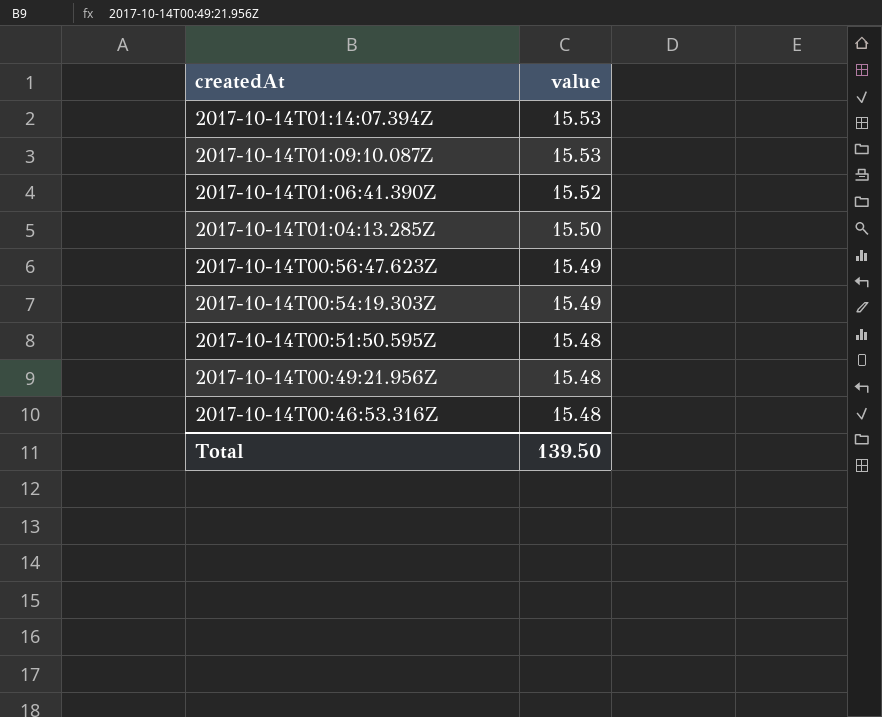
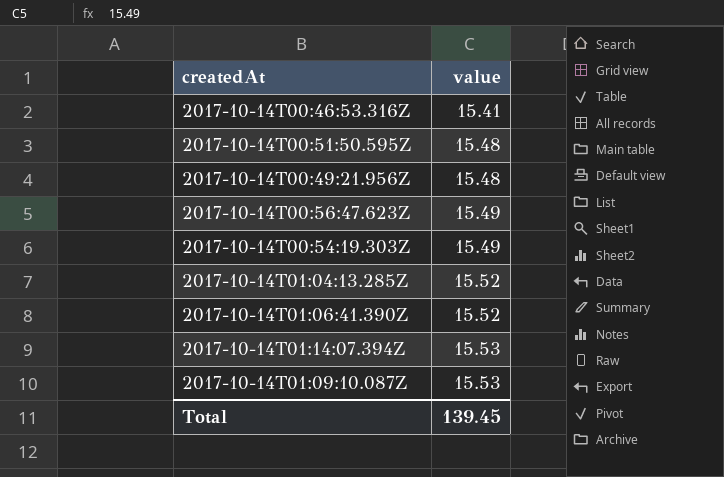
row order: createdAt descending -> value ascending
2017-10-14T00:46:53.316Z | value: 15.48 -> 15.41
2017-10-14T01:04:13.285Z | value: 15.50 -> 15.52
Total | value: 139.50 -> 139.45

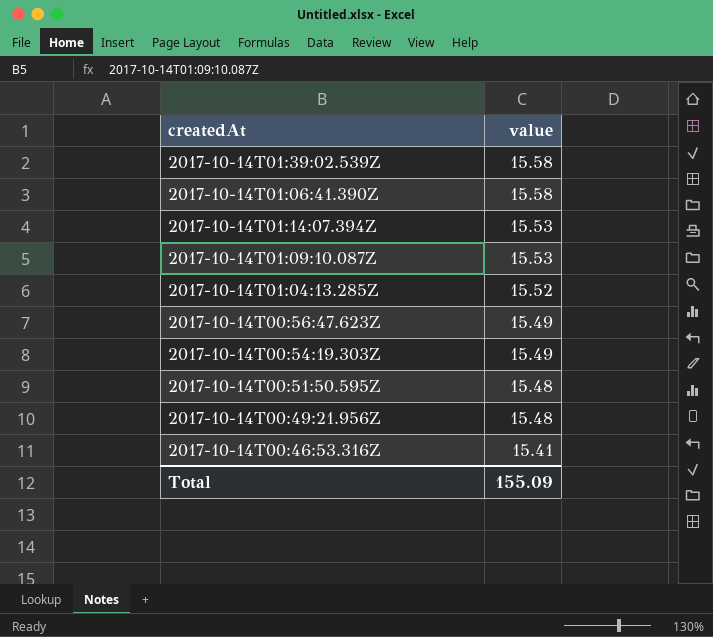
row order: value ascending -> value descending
row 2017-10-14T01:39:02.539Z: none -> 15.58
2017-10-14T01:06:41.390Z | value: 15.52 -> 15.58
Total | value: 139.45 -> 155.09

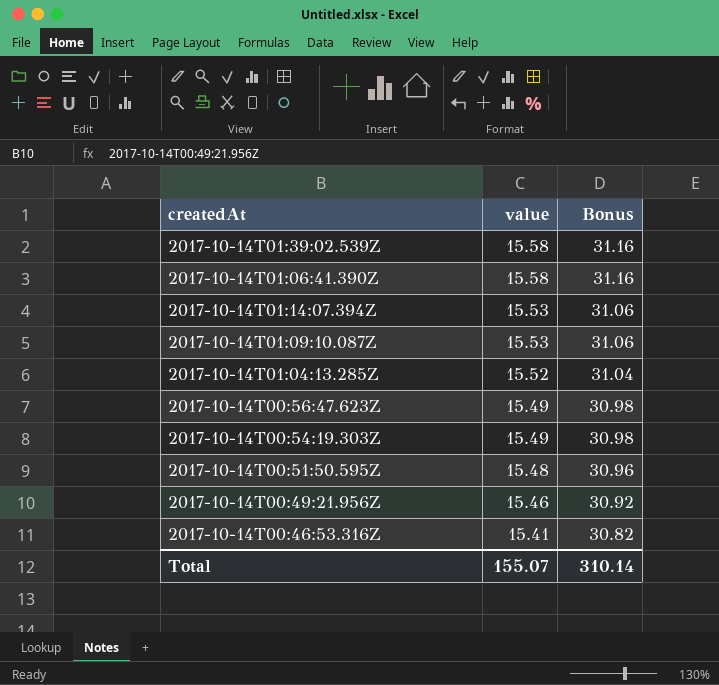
column Bonus | formula: none -> [value] * 2
2017-10-14T00:49:21.956Z | value: 15.48 -> 15.46
Total | value: 155.09 -> 155.07

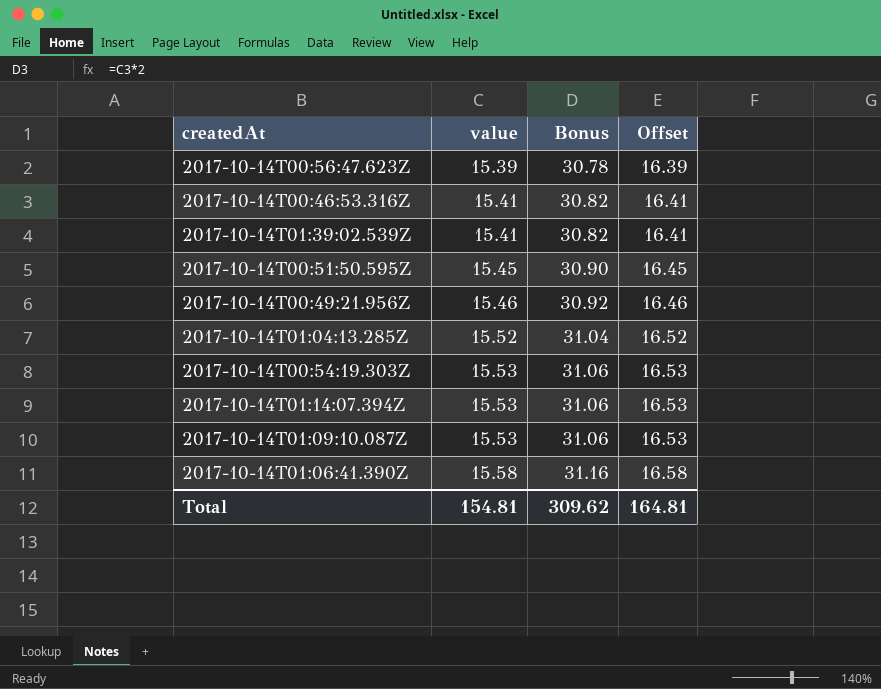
row order: value descending -> value ascending
column Offset | formula: none -> [value] + 1
2017-10-14T00:56:47.623Z | value: 15.49 -> 15.39
2017-10-14T00:56:47.623Z | Bonus: 30.98 -> 30.78
2017-10-14T01:39:02.539Z | value: 15.58 -> 15.41
2017-10-14T01:39:02.539Z | Bonus: 31.16 -> 30.82
2017-10-14T00:51:50.595Z | value: 15.48 -> 15.45
2017-10-14T00:51:50.595Z | Bonus: 30.96 -> 30.90
2017-10-14T00:54:19.303Z | value: 15.49 -> 15.53
2017-10-14T00:54:19.303Z | Bonus: 30.98 -> 31.06
Total | value: 155.07 -> 154.81
Total | Bonus: 310.14 -> 309.62

